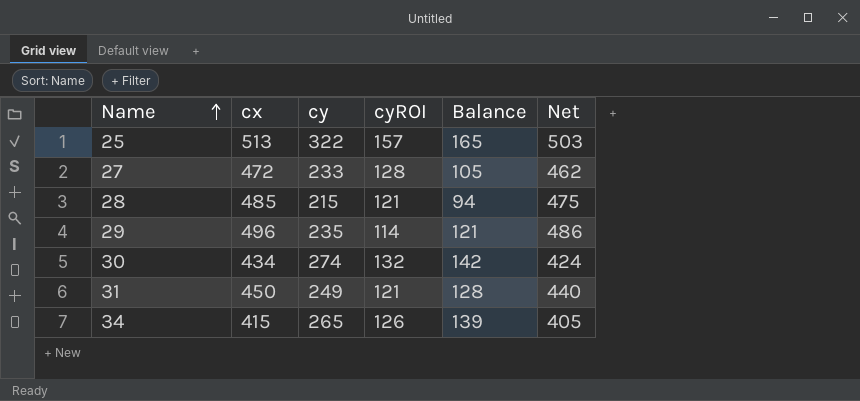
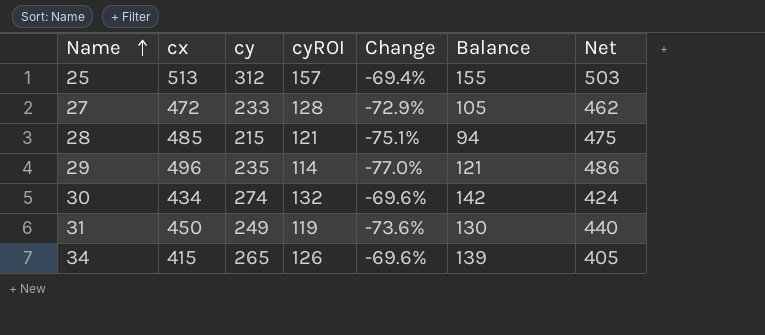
column Change | formula: none -> ([cyROI] - [cx]) / [cx]
25 | cy: 322 -> 312
25 | Balance: 165 -> 155
31 | cyROI: 121 -> 119
31 | Balance: 128 -> 130

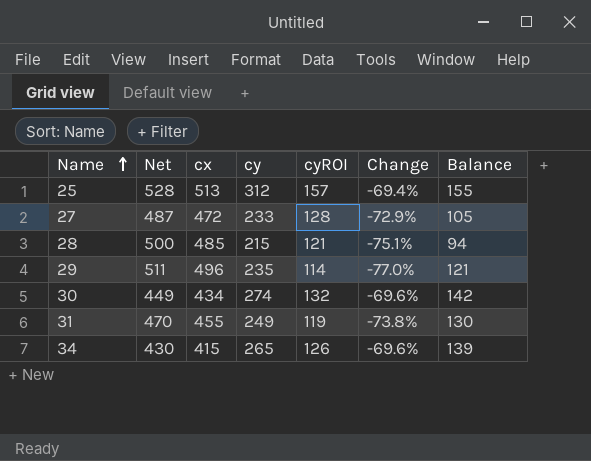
column Net | formula: [cx] - 10 -> [cx] + 15
column Net | position: 7 -> 2
31 | cx: 450 -> 455
31 | Change: -73.6% -> -73.8%

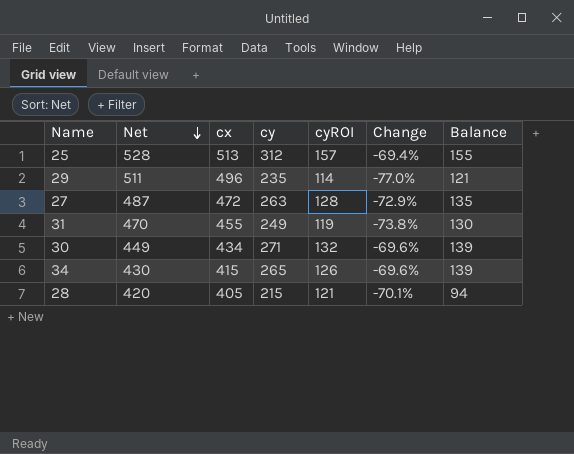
row order: Name ascending -> Net descending
27 | cy: 233 -> 263
27 | Balance: 105 -> 135
30 | cy: 274 -> 271
30 | Balance: 142 -> 139
28 | Net: 500 -> 420
28 | cx: 485 -> 405
28 | Change: -75.1% -> -70.1%

